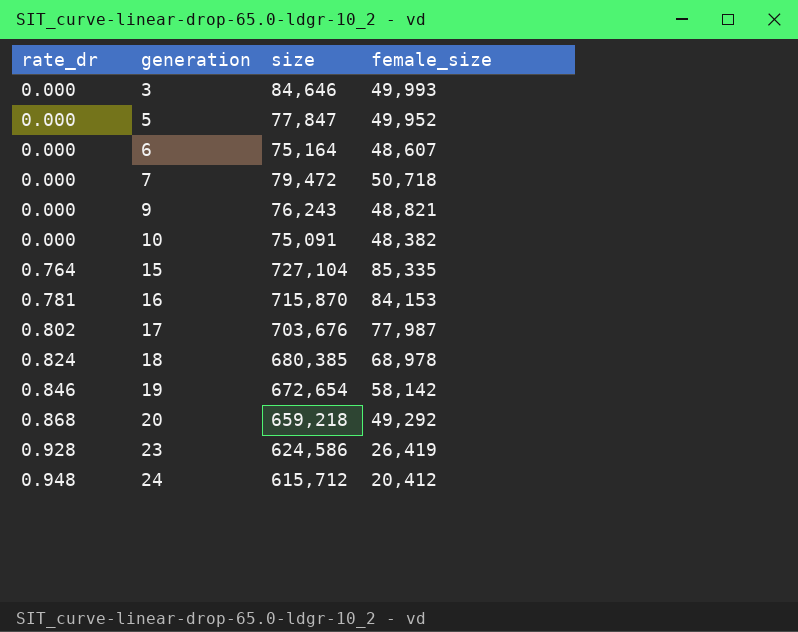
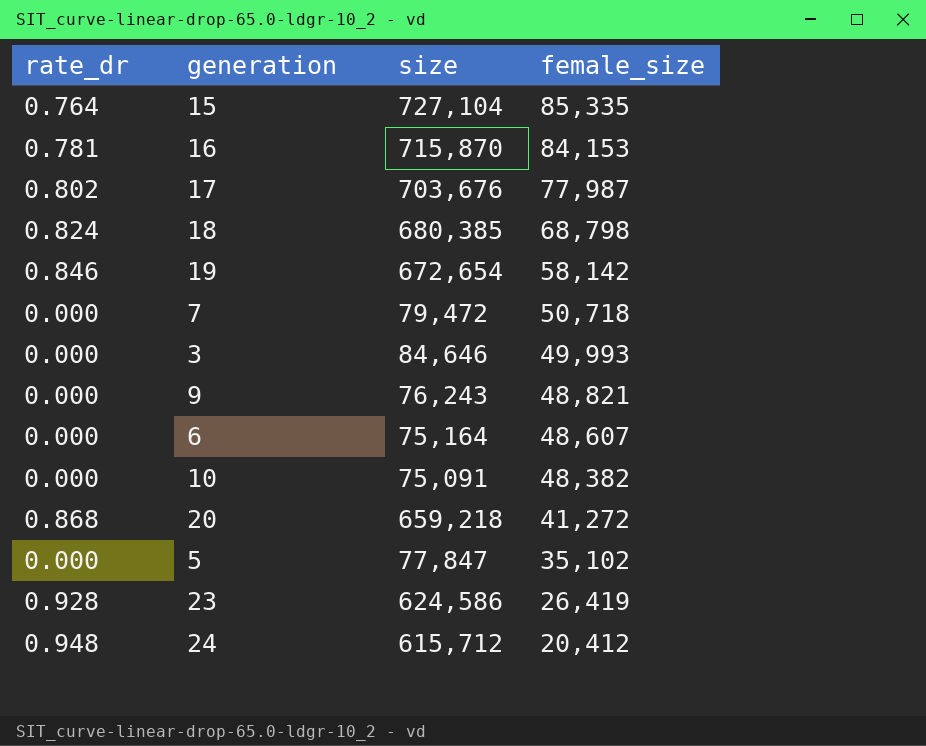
row order: rate_dr ascending -> female_size descending
18 | female_size: 68,978 -> 68,798
20 | female_size: 49,292 -> 41,272
5 | female_size: 49,952 -> 35,102

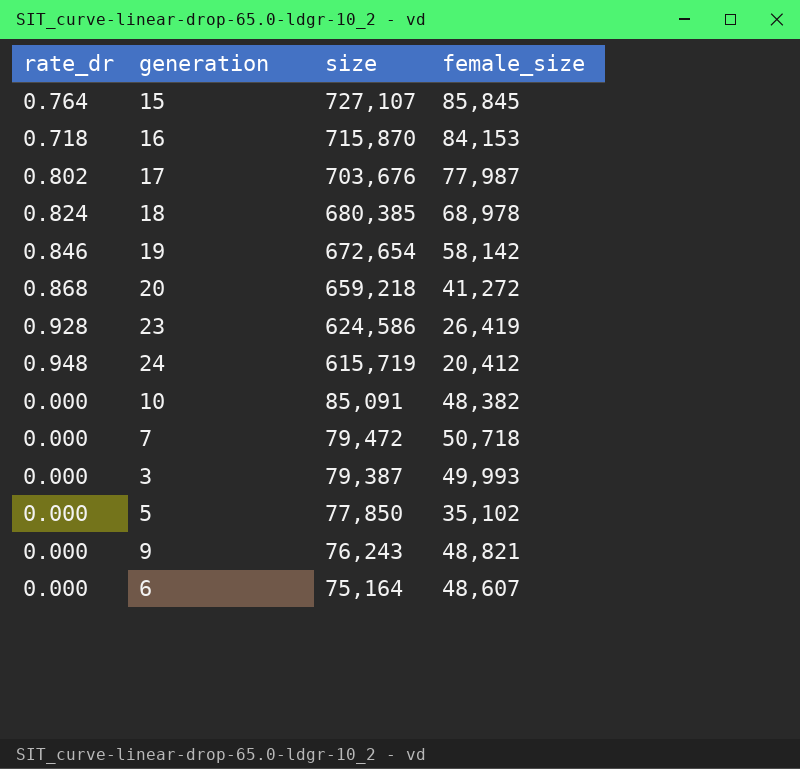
row order: female_size descending -> size descending
15 | size: 727,104 -> 727,107
15 | female_size: 85,335 -> 85,845
16 | rate_dr: 0.781 -> 0.718
18 | female_size: 68,798 -> 68,978
24 | size: 615,712 -> 615,719
10 | size: 75,091 -> 85,091
3 | size: 84,646 -> 79,387
5 | size: 77,847 -> 77,850

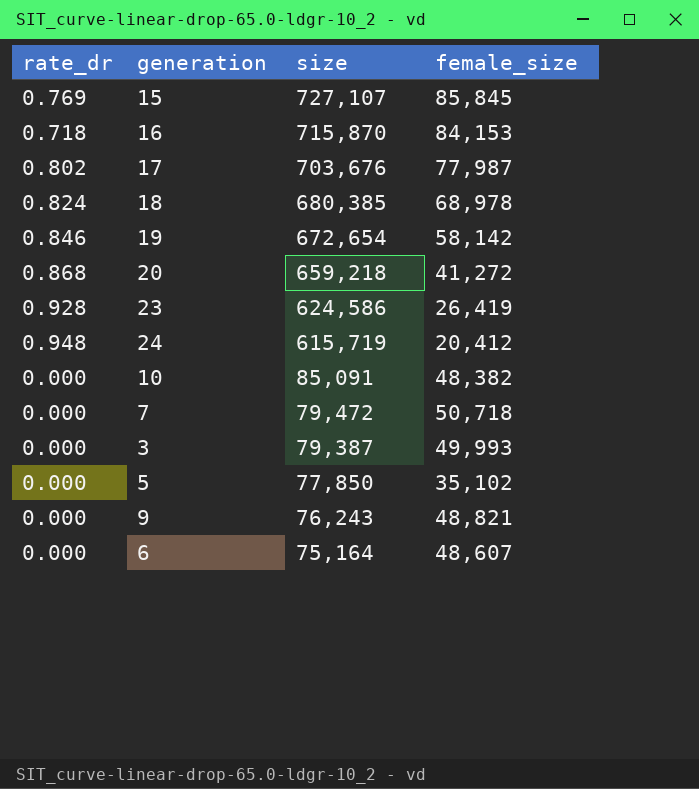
15 | rate_dr: 0.764 -> 0.769

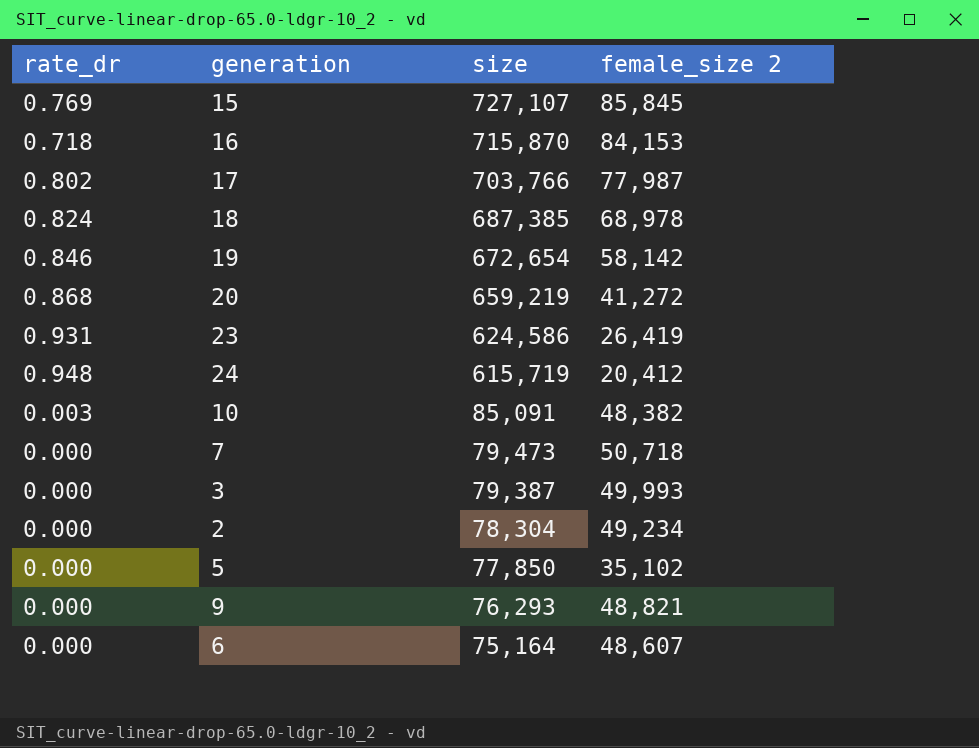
column name: female_size -> female_size 2
17 | size: 703,676 -> 703,766
18 | size: 680,385 -> 687,385
20 | size: 659,218 -> 659,219
23 | rate_dr: 0.928 -> 0.931
10 | rate_dr: 0.000 -> 0.003
7 | size: 79,472 -> 79,473
row 2: none -> 0.000 | 78,304 | 49,234
9 | size: 76,243 -> 76,293

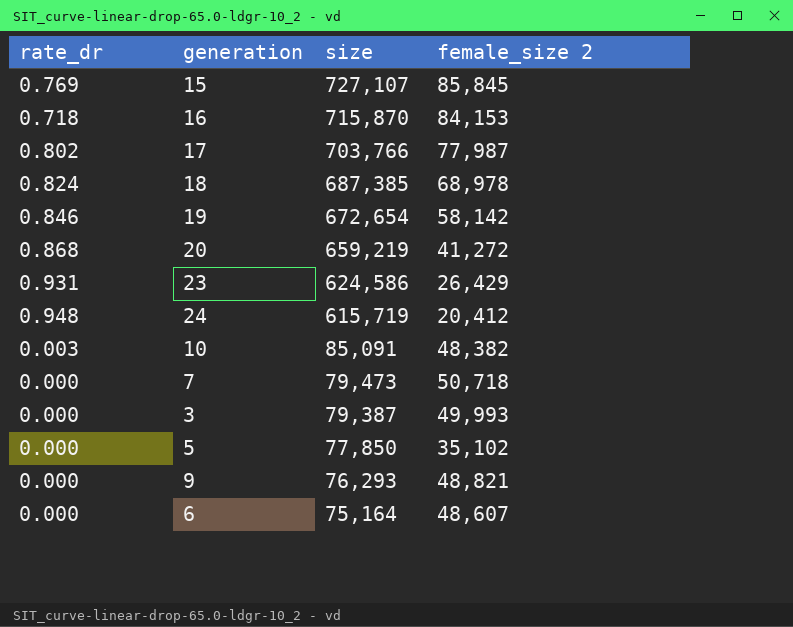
row 2: 0.000 | 78,304 | 49,234 -> none
23 | female_size 2: 26,419 -> 26,429

